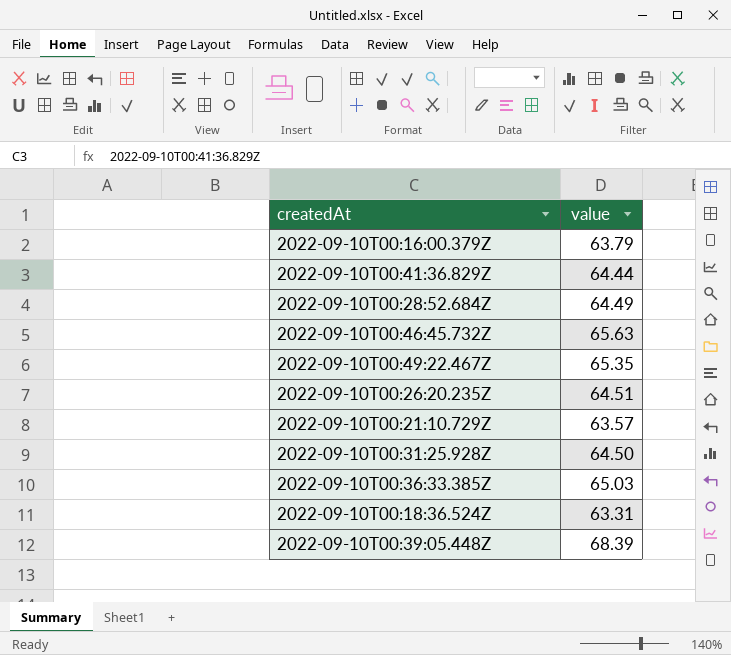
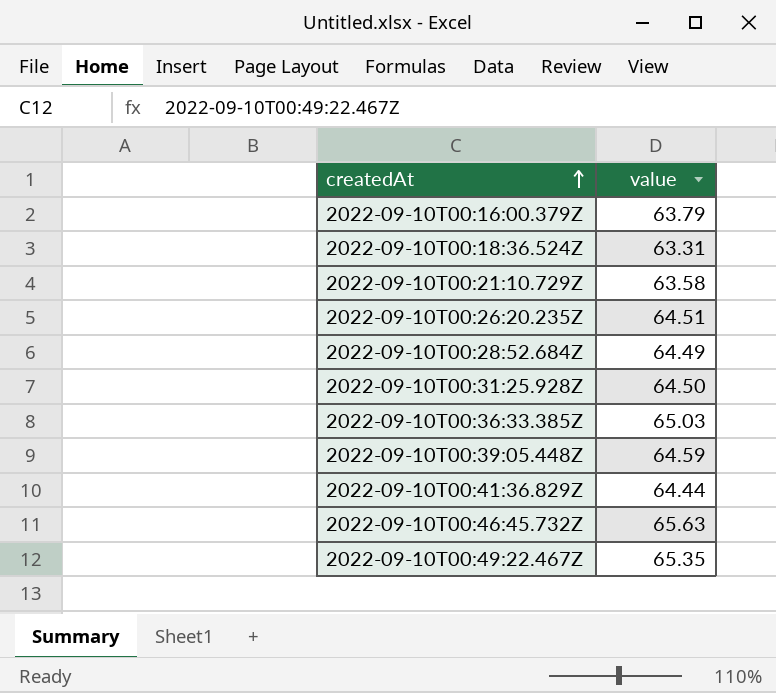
row order: none -> createdAt ascending
2022-09-10T00:21:10.729Z | value: 63.57 -> 63.58
2022-09-10T00:39:05.448Z | value: 68.39 -> 64.59

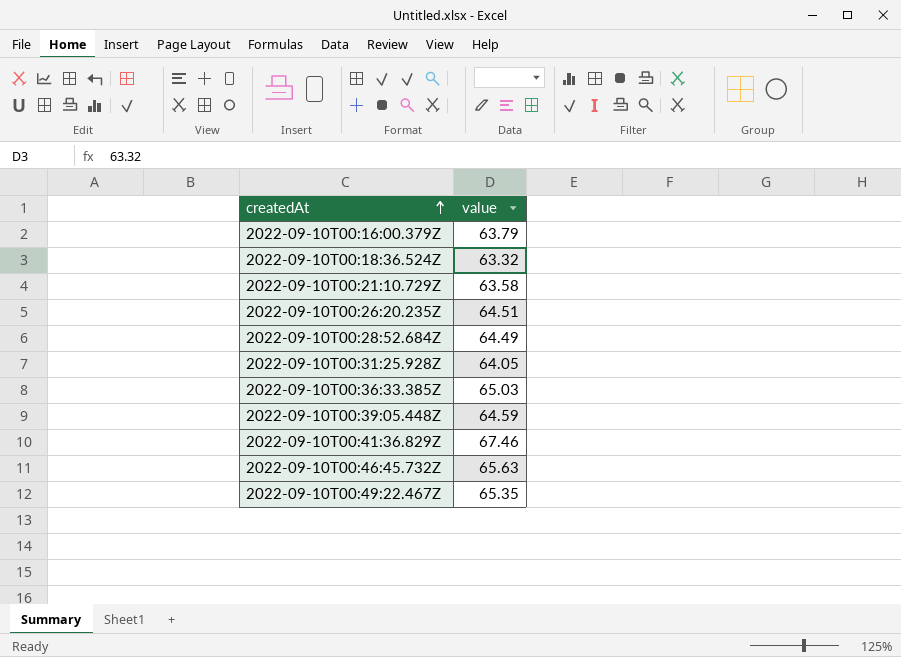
2022-09-10T00:18:36.524Z | value: 63.31 -> 63.32
2022-09-10T00:31:25.928Z | value: 64.50 -> 64.05
2022-09-10T00:41:36.829Z | value: 64.44 -> 67.46

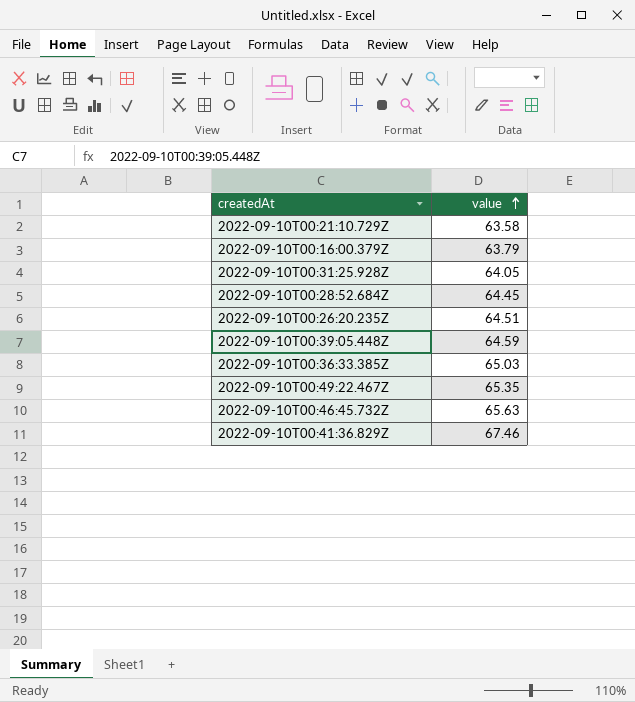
row order: createdAt ascending -> value ascending
row 2022-09-10T00:18:36.524Z: 63.32 -> none
2022-09-10T00:28:52.684Z | value: 64.49 -> 64.45

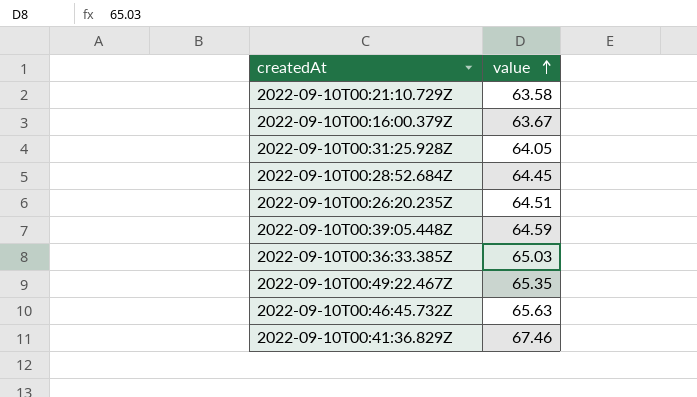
2022-09-10T00:16:00.379Z | value: 63.79 -> 63.67

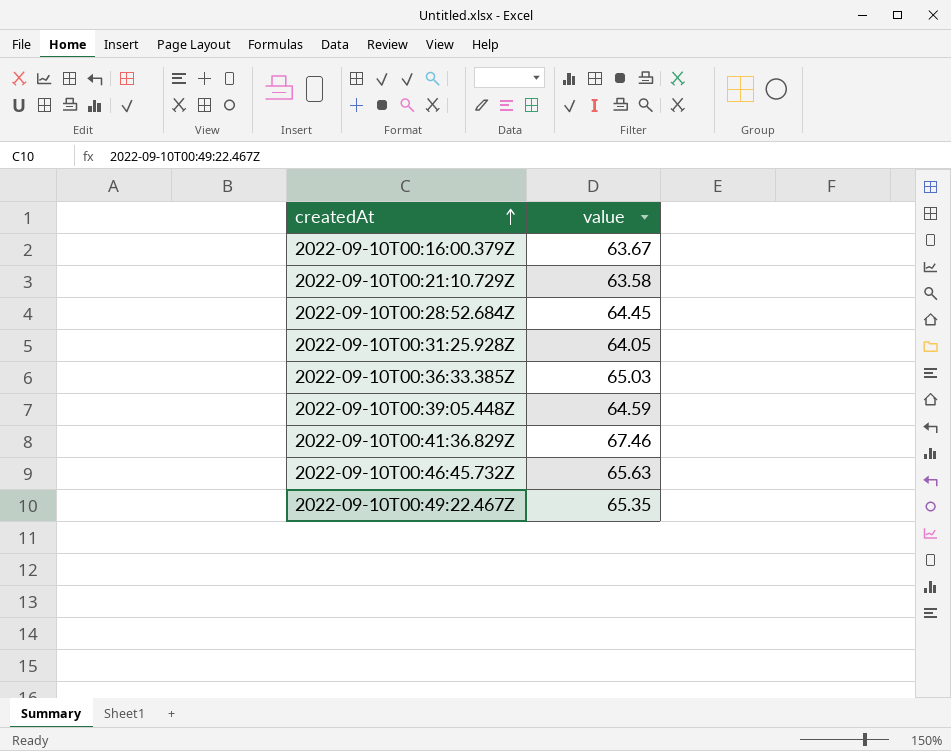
row order: value ascending -> createdAt ascending
row 2022-09-10T00:26:20.235Z: 64.51 -> none

